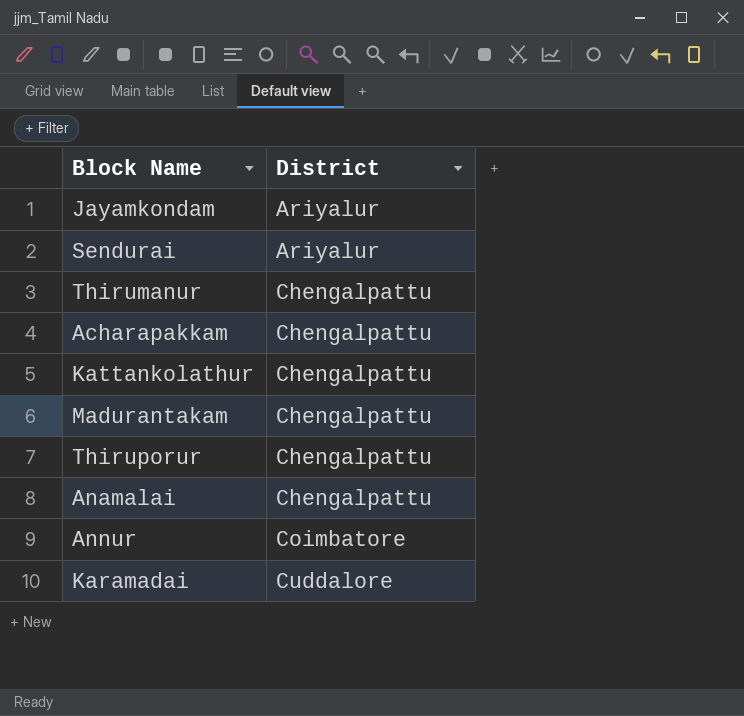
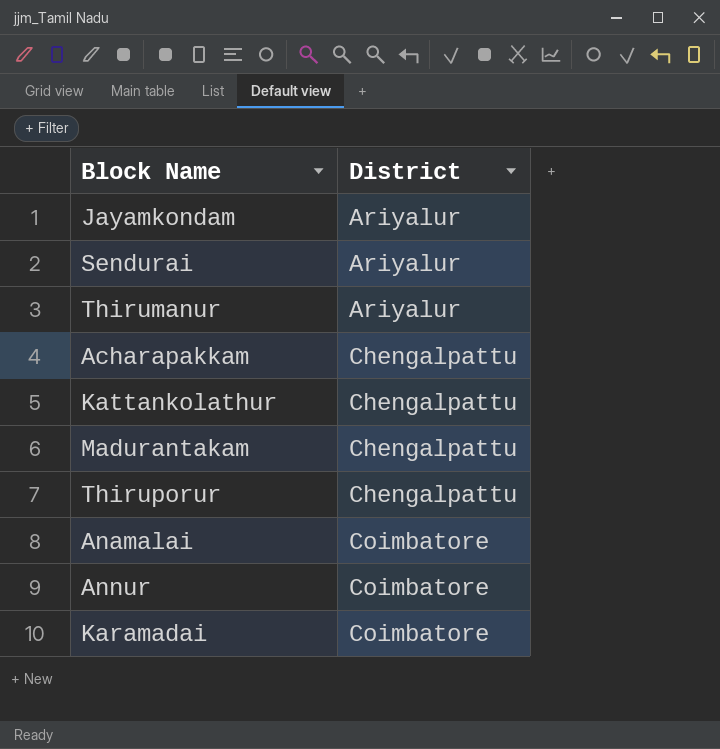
Thirumanur | District: Chengalpattu -> Ariyalur
Anamalai | District: Chengalpattu -> Coimbatore
Karamadai | District: Cuddalore -> Coimbatore

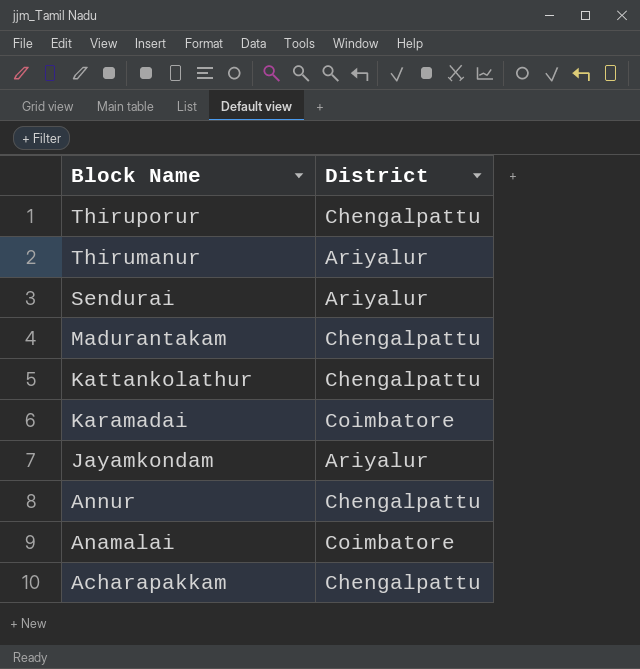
row order: District ascending -> Block Name descending
Annur | District: Coimbatore -> Chengalpattu

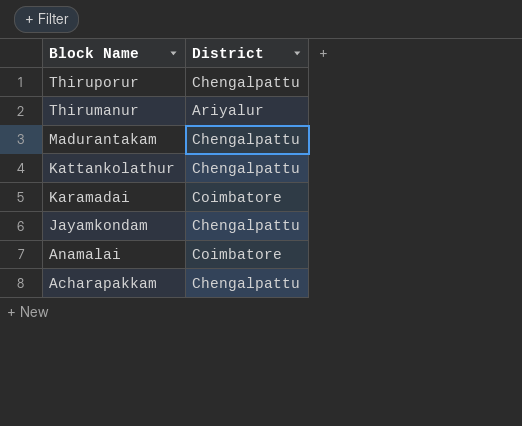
row Sendurai: Ariyalur -> none
row Annur: Chengalpattu -> none
Jayamkondam | District: Ariyalur -> Chengalpattu

